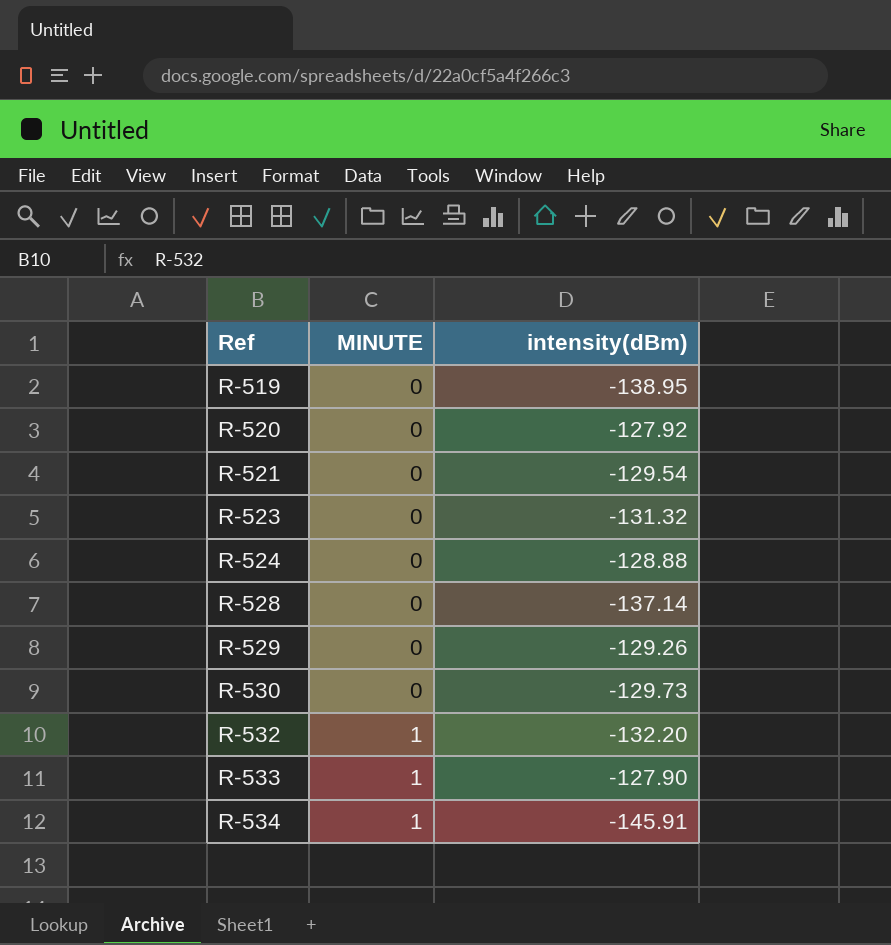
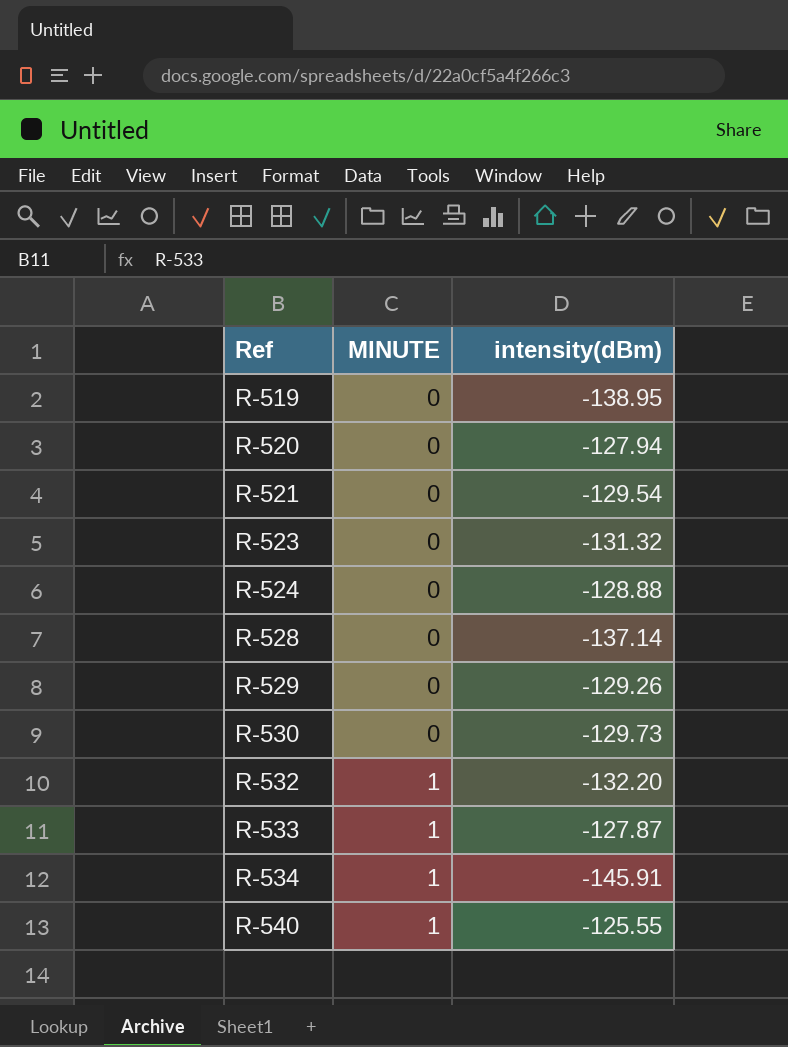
R-520 | intensity(dBm): -127.92 -> -127.94
R-533 | intensity(dBm): -127.90 -> -127.87
row R-540: none -> 1 | -125.55

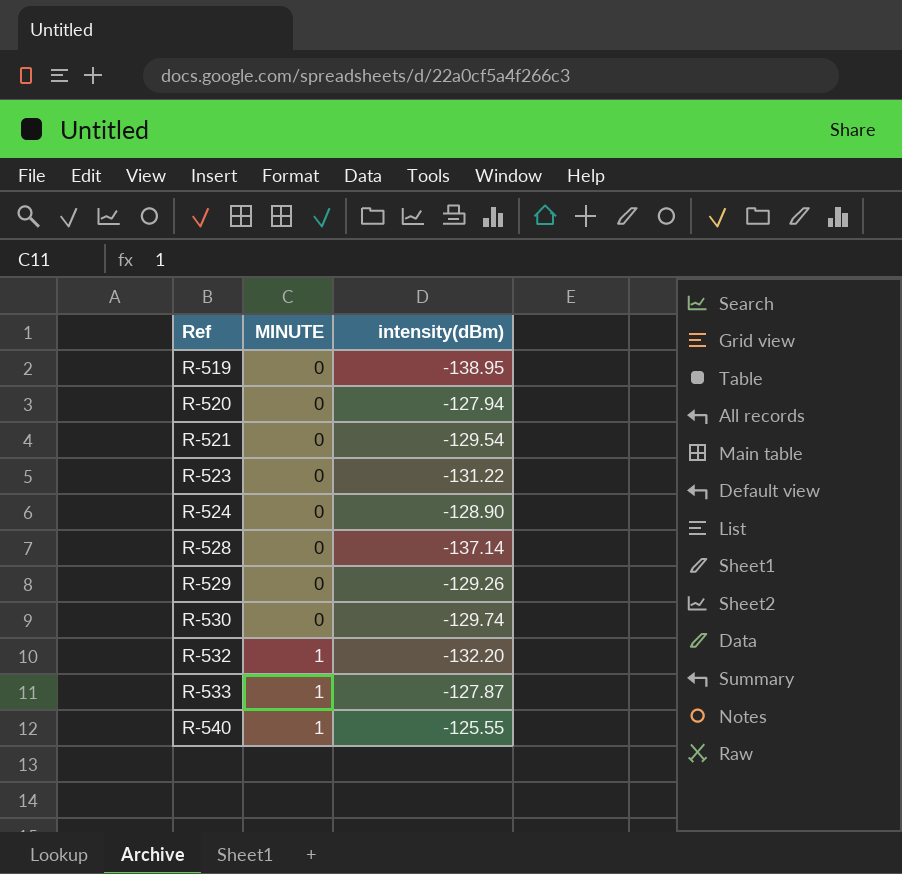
row R-534: 1 | -145.91 -> none
R-523 | intensity(dBm): -131.32 -> -131.22
R-524 | intensity(dBm): -128.88 -> -128.90
R-530 | intensity(dBm): -129.73 -> -129.74

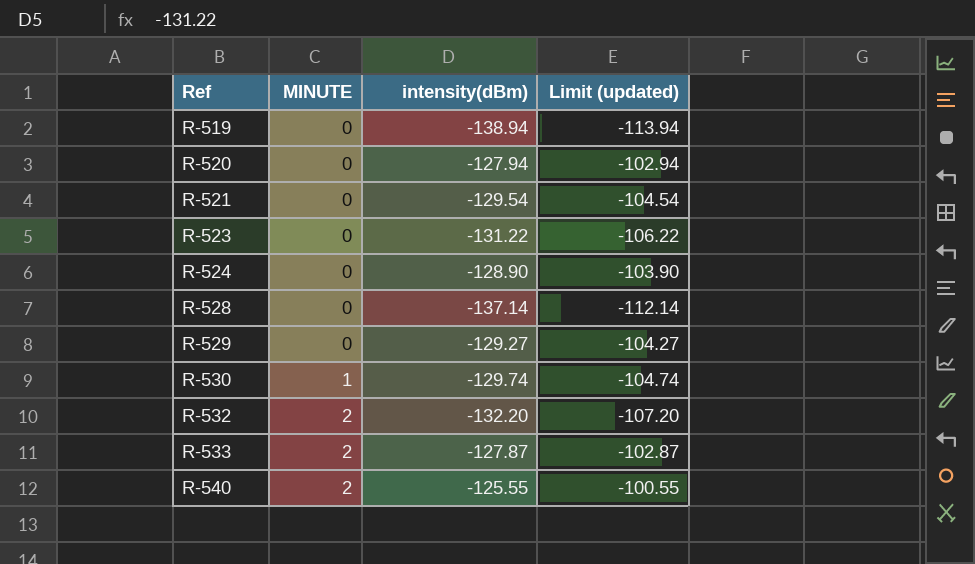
column Limit (updated) | formula: none -> [intensity(dBm)] + 25
R-519 | intensity(dBm): -138.95 -> -138.94
R-529 | intensity(dBm): -129.26 -> -129.27
R-530 | MINUTE: 0 -> 1
R-532 | MINUTE: 1 -> 2
R-533 | MINUTE: 1 -> 2
R-540 | MINUTE: 1 -> 2

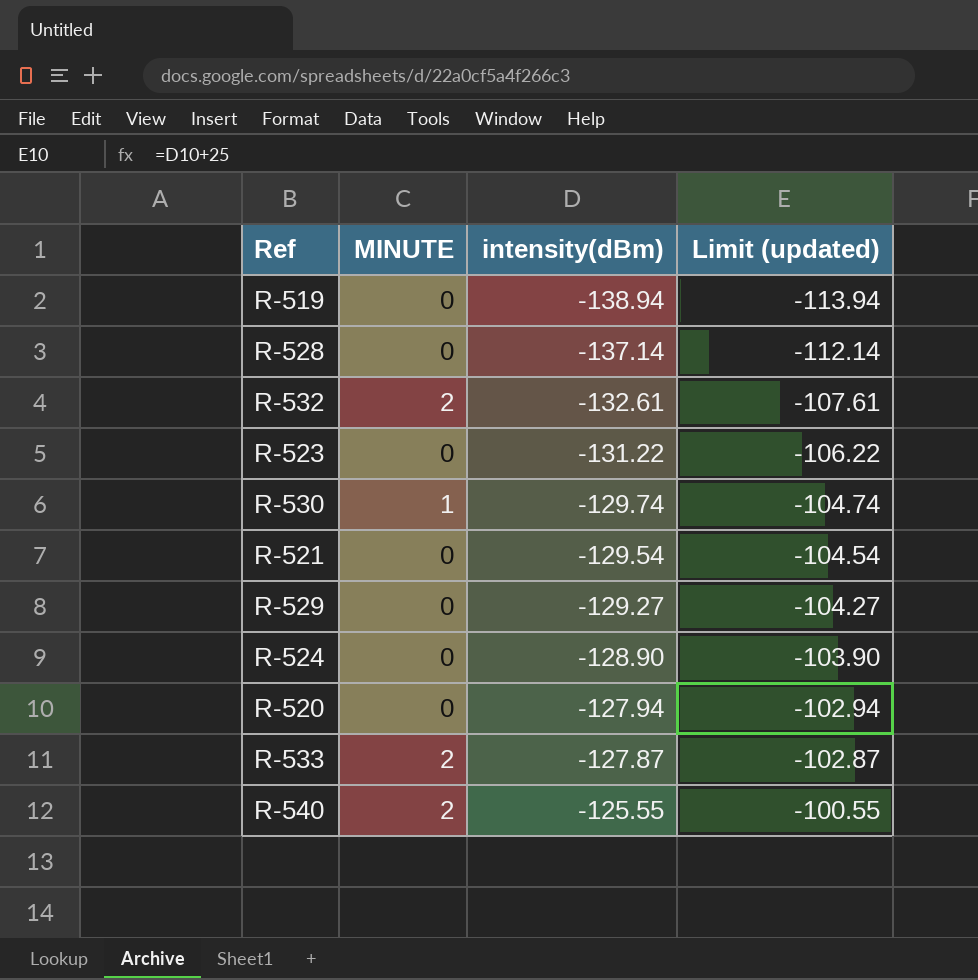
row order: Ref ascending -> intensity(dBm) ascending
R-532 | intensity(dBm): -132.20 -> -132.61
R-532 | Limit (updated): -107.20 -> -107.61

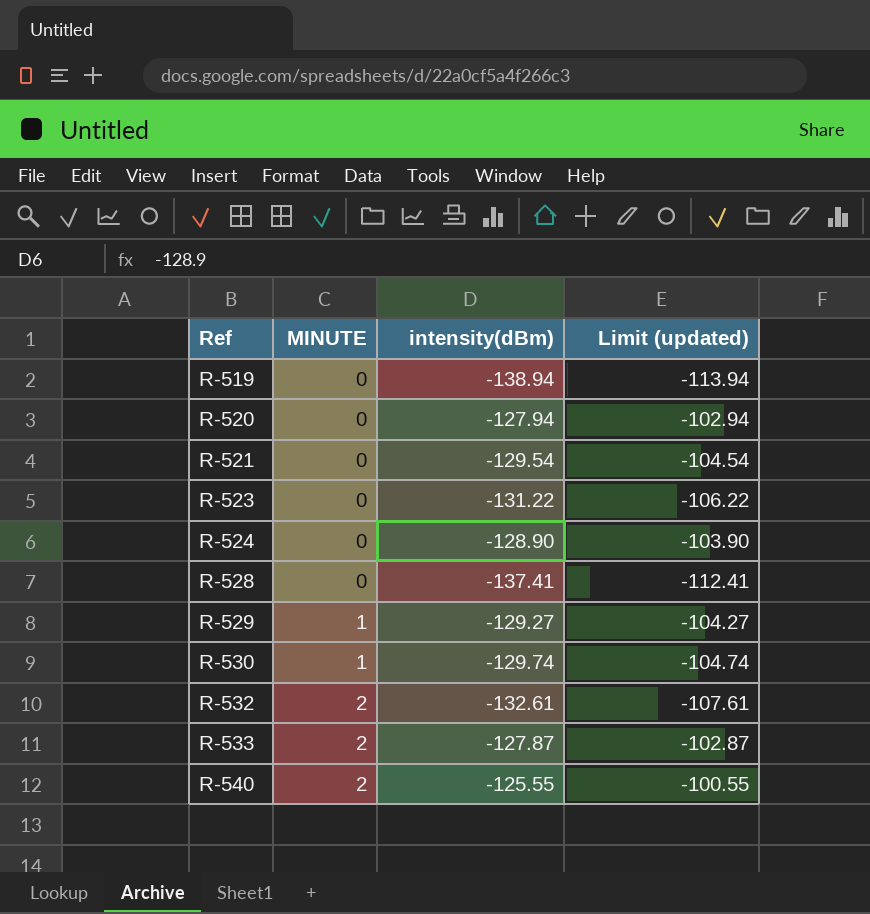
row order: intensity(dBm) ascending -> Ref ascending
R-528 | intensity(dBm): -137.14 -> -137.41
R-528 | Limit (updated): -112.14 -> -112.41
R-529 | MINUTE: 0 -> 1

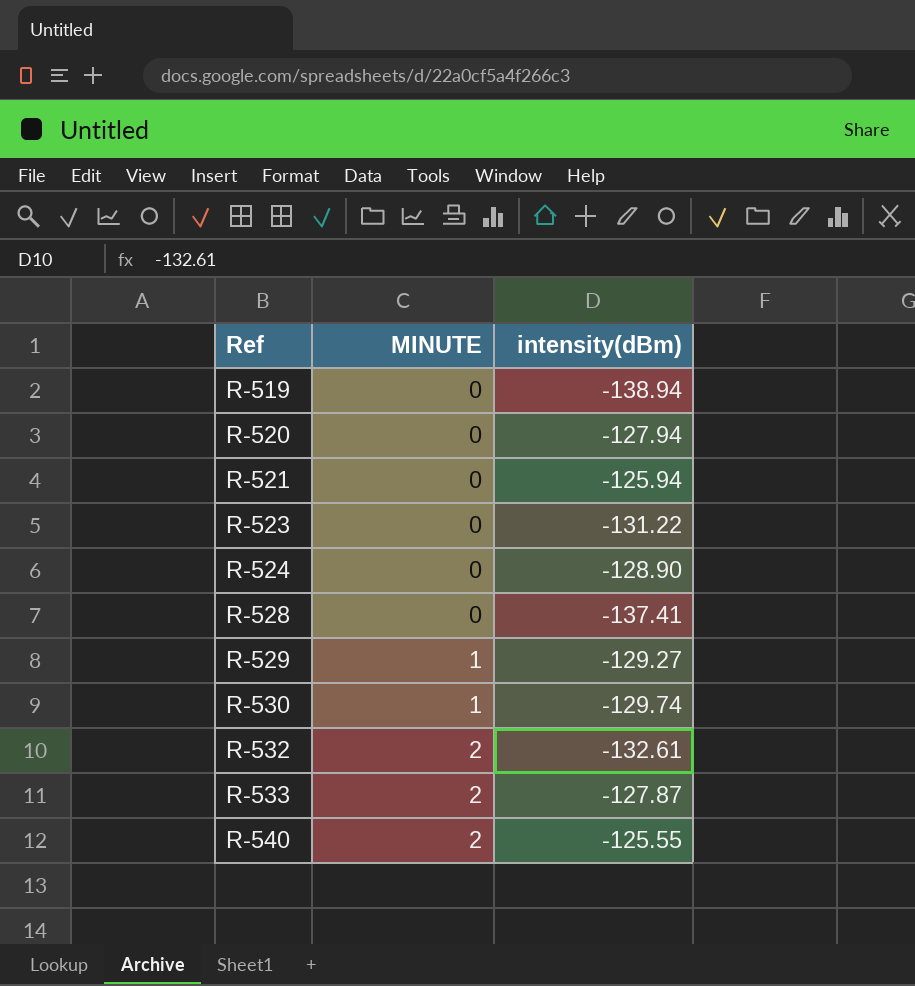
column Limit (updated) | formula: [intensity(dBm)] + 25 -> none
R-521 | intensity(dBm): -129.54 -> -125.94

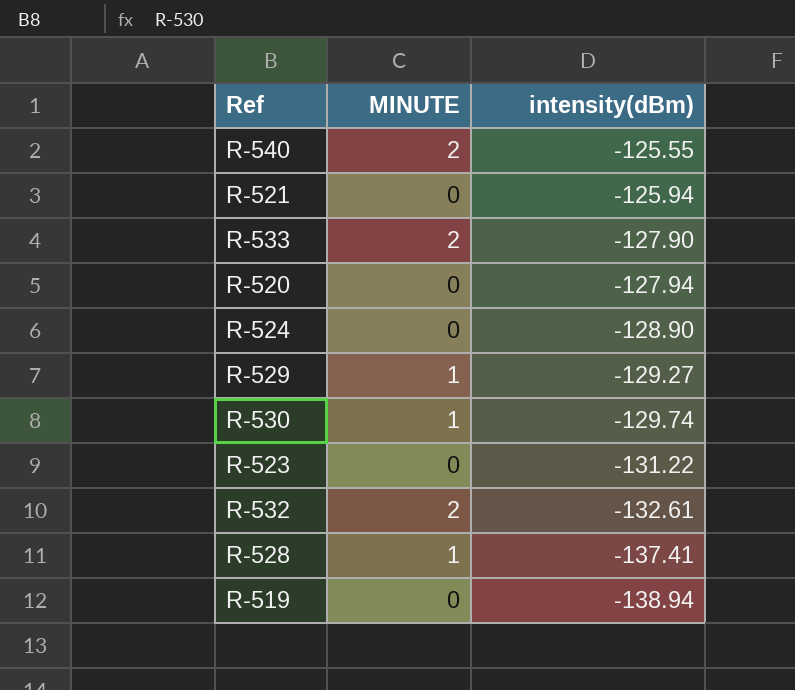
row order: Ref ascending -> intensity(dBm) descending
R-533 | intensity(dBm): -127.87 -> -127.90
R-528 | MINUTE: 0 -> 1

